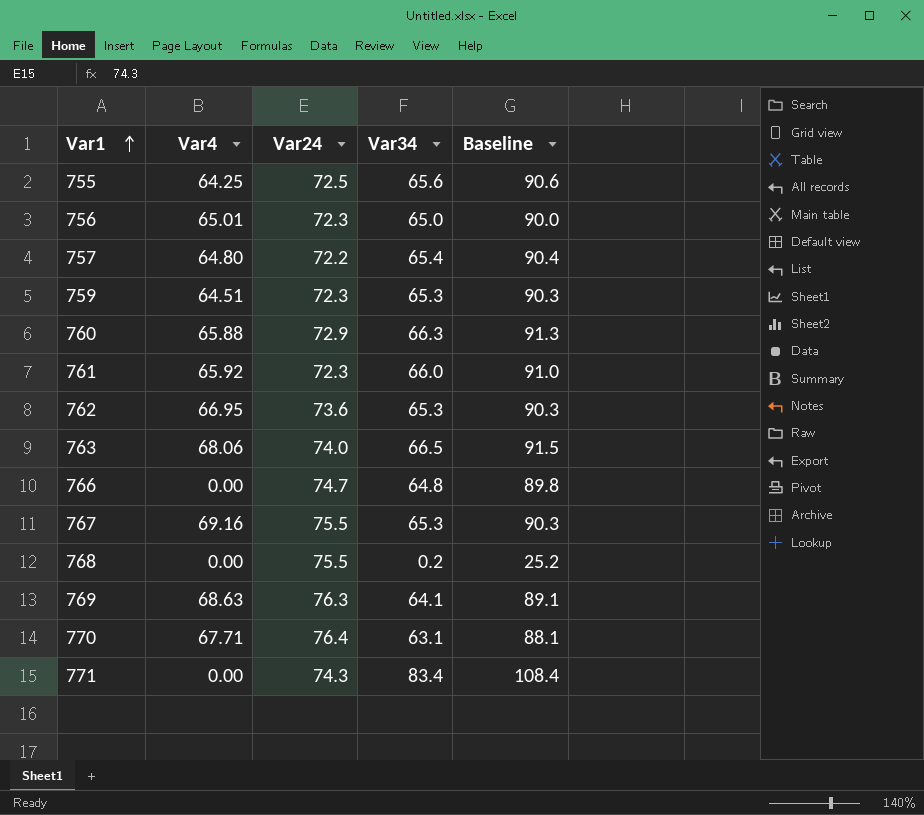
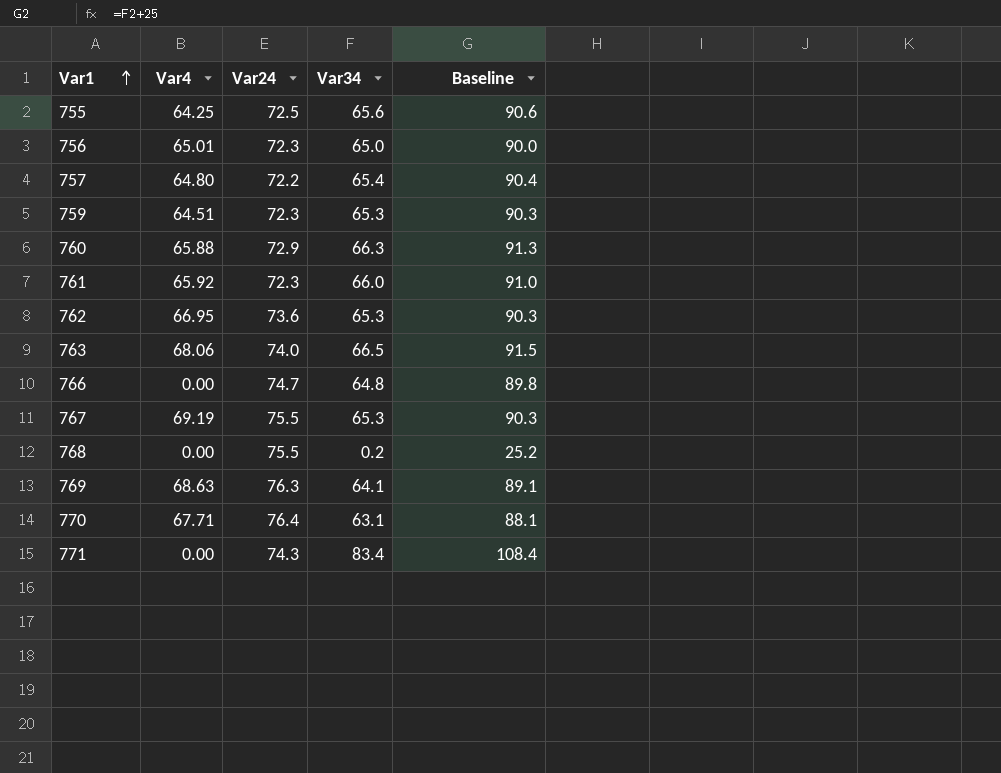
767 | Var4: 69.16 -> 69.19

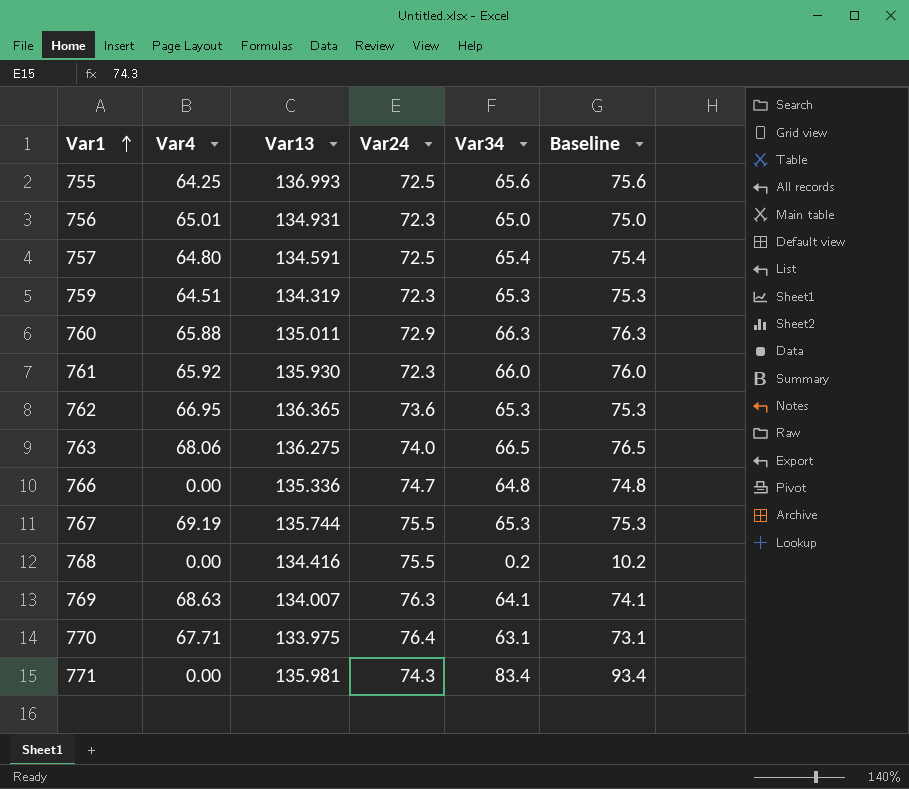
column Var13 | position: none -> 3
column Baseline | formula: [Var34] + 25 -> [Var34] + 10
757 | Var24: 72.2 -> 72.5

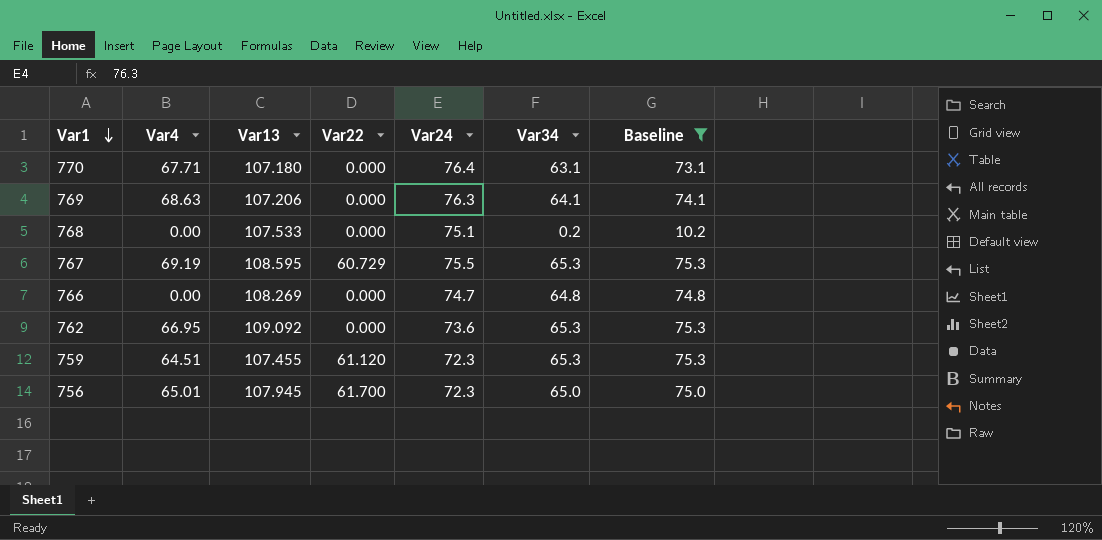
filter: none -> Baseline <= 75.3
row order: Var1 ascending -> Var1 descending
column Var22 | position: none -> 4
770 | Var13: 133.975 -> 107.180
769 | Var13: 134.007 -> 107.206
768 | Var13: 134.416 -> 107.533
768 | Var24: 75.5 -> 75.1
767 | Var13: 135.744 -> 108.595
766 | Var13: 135.336 -> 108.269
762 | Var13: 136.365 -> 109.092
759 | Var13: 134.319 -> 107.455
756 | Var13: 134.931 -> 107.945

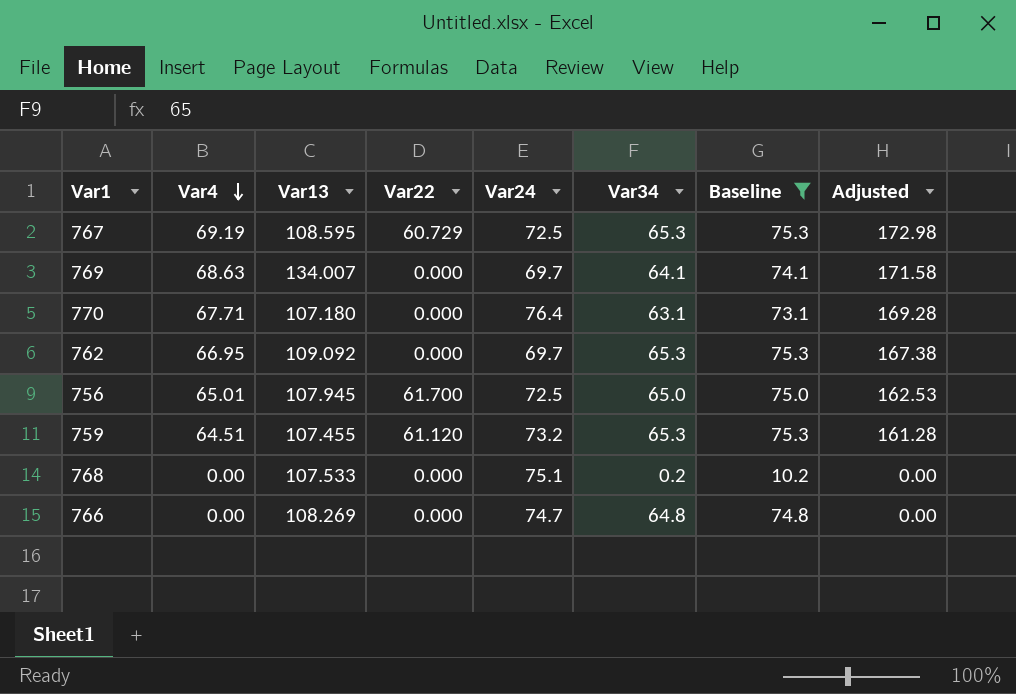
row order: Var1 descending -> Var4 descending
column Adjusted | formula: none -> [Var4] * 2.5
767 | Var24: 75.5 -> 72.5
769 | Var13: 107.206 -> 134.007
769 | Var24: 76.3 -> 69.7
762 | Var24: 73.6 -> 69.7
756 | Var24: 72.3 -> 72.5
759 | Var24: 72.3 -> 73.2

